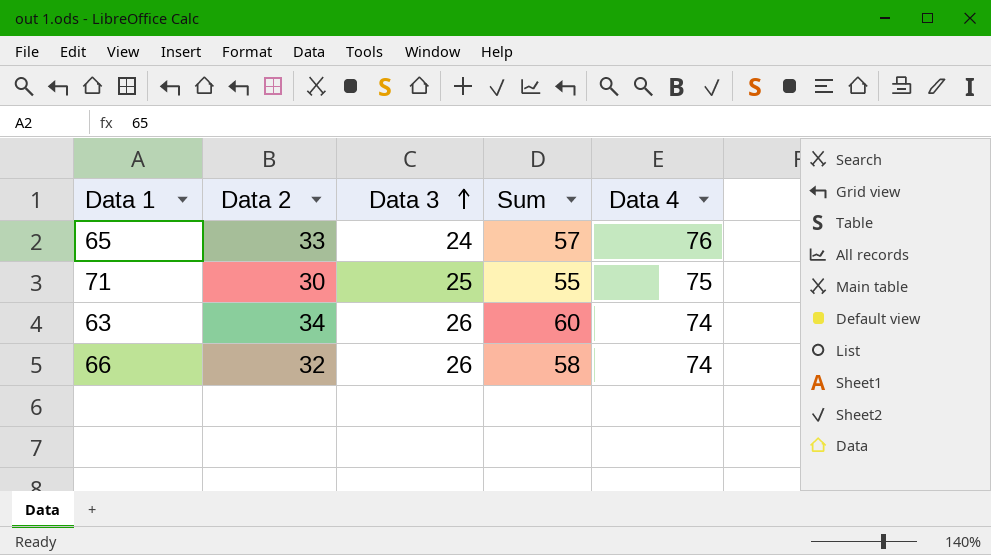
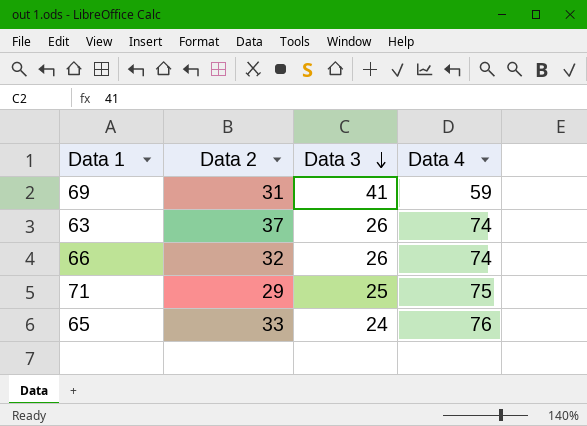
row order: Data 3 ascending -> Data 3 descending
column Sum | formula: [Data 2] + [Data 3] -> none
row 69: none -> 31 | 41 | 59
63 | Data 2: 34 -> 37
71 | Data 2: 30 -> 29

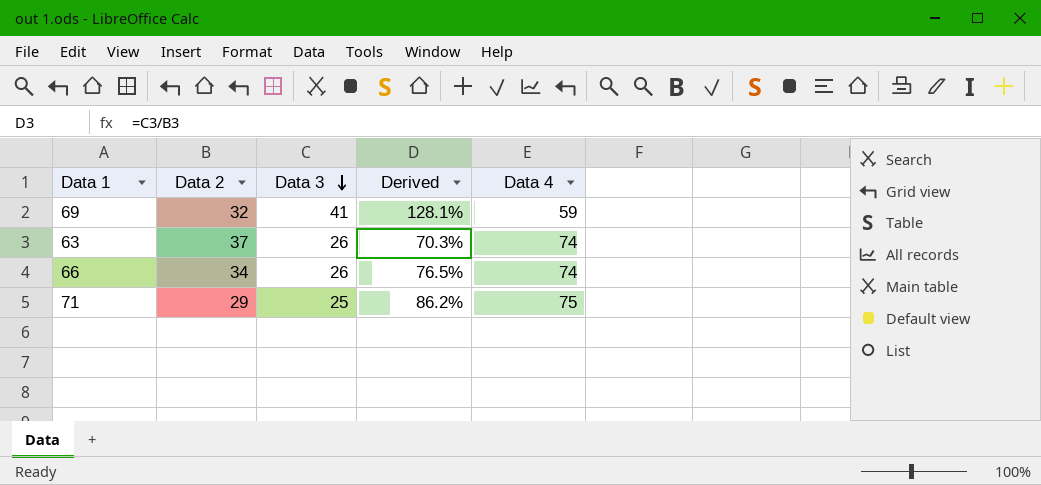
column Derived | formula: none -> [Data 3] / [Data 2]
row 65: 33 | 24 | 76 -> none
69 | Data 2: 31 -> 32
66 | Data 2: 32 -> 34

